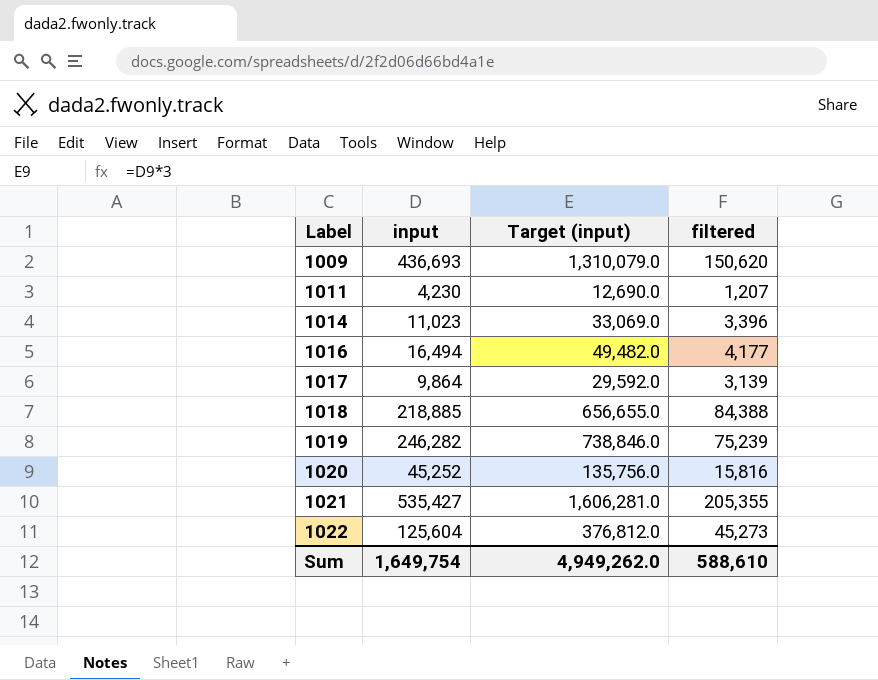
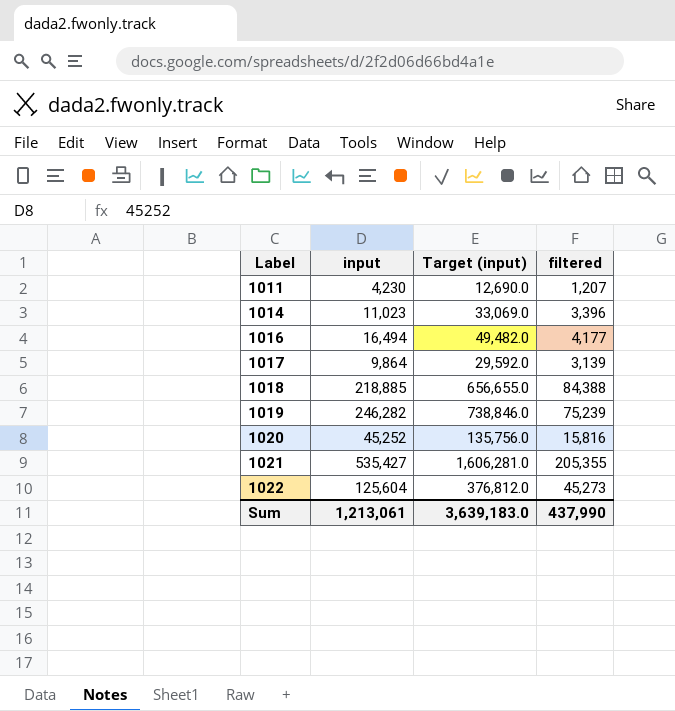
row 1009: 436,693 | 1,310,079.0 | 150,620 -> none
Sum | input: 1,649,754 -> 1,213,061
Sum | Target (input): 4,949,262.0 -> 3,639,183.0
Sum | filtered: 588,610 -> 437,990

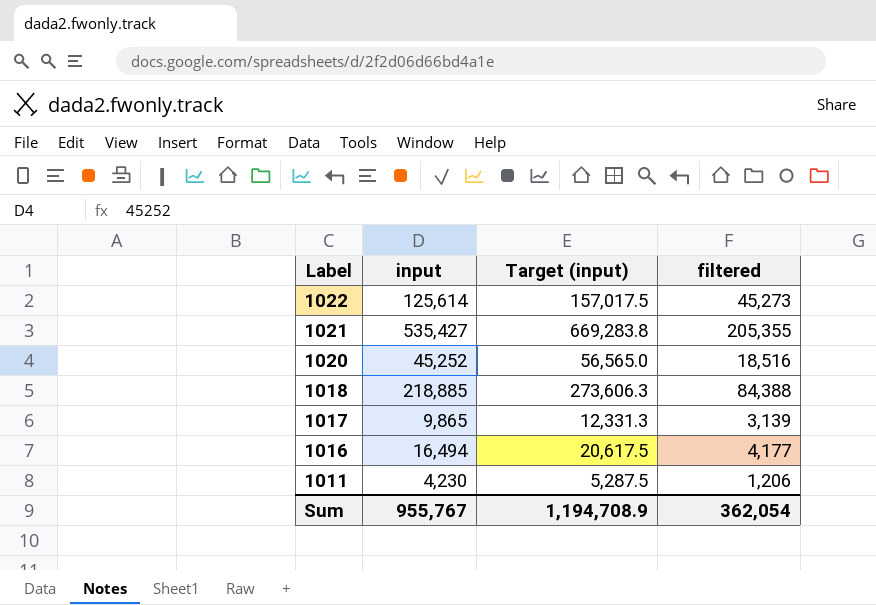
row order: Label ascending -> Label descending
column Target (input) | formula: [input] * 3 -> [input] * 1.25
row 1014: 11,023 | 33,069.0 | 3,396 -> none
row 1019: 246,282 | 738,846.0 | 75,239 -> none
1022 | input: 125,604 -> 125,614
1020 | filtered: 15,816 -> 18,516
1017 | input: 9,864 -> 9,865
1011 | filtered: 1,207 -> 1,206
Sum | input: 1,213,061 -> 955,767
Sum | Target (input): 3,639,183.0 -> 1,194,708.9
Sum | filtered: 437,990 -> 362,054

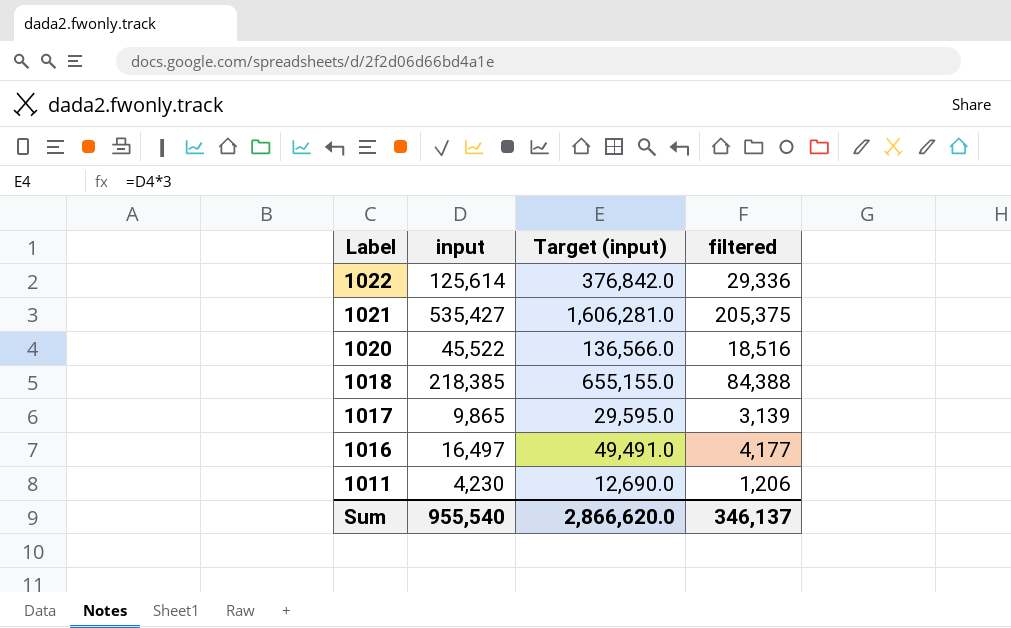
column Target (input) | formula: [input] * 1.25 -> [input] * 3
1022 | filtered: 45,273 -> 29,336
1021 | filtered: 205,355 -> 205,375
1020 | input: 45,252 -> 45,522
1018 | input: 218,885 -> 218,385
1016 | input: 16,494 -> 16,497
Sum | input: 955,767 -> 955,540
Sum | Target (input): 1,194,708.9 -> 2,866,620.0
Sum | filtered: 362,054 -> 346,137

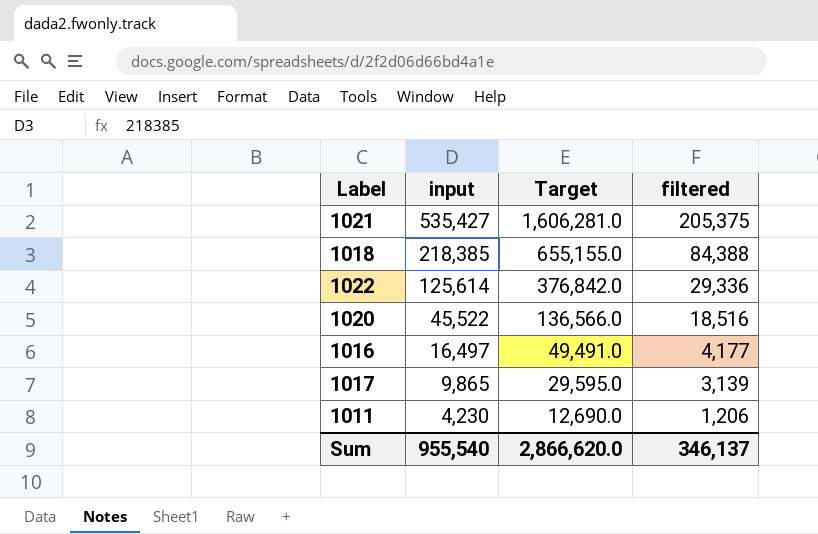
row order: Label descending -> input descending
column name: Target (input) -> Target

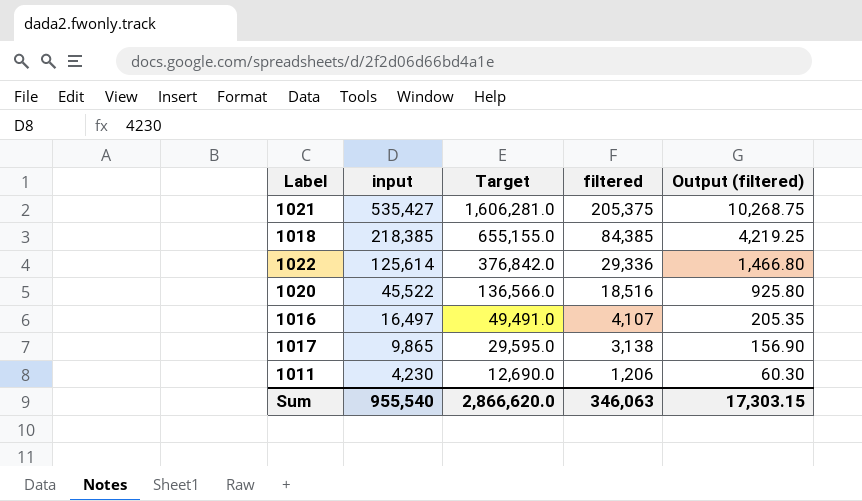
column Output (filtered) | formula: none -> [filtered] * 0.05
1018 | filtered: 84,388 -> 84,385
1016 | filtered: 4,177 -> 4,107
1017 | filtered: 3,139 -> 3,138
Sum | filtered: 346,137 -> 346,063

